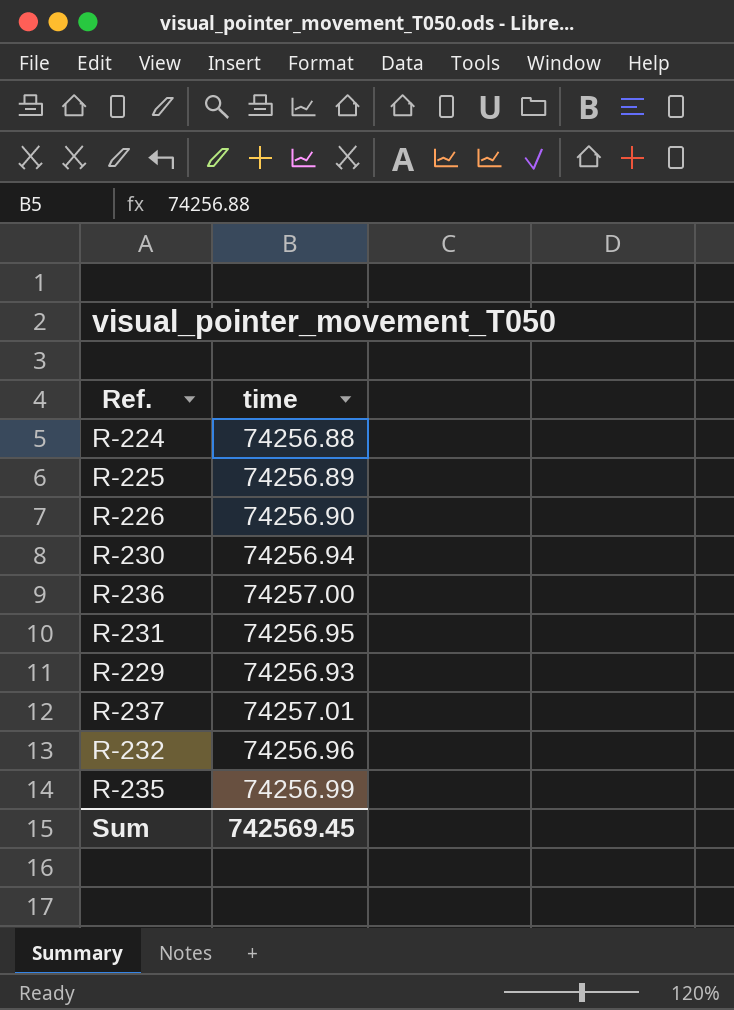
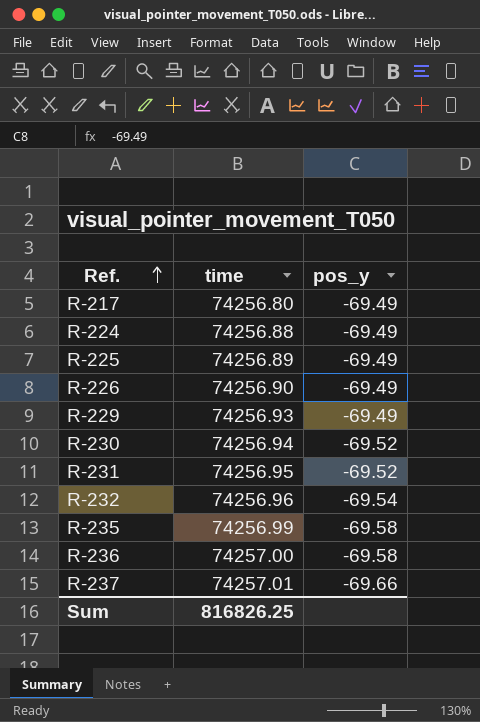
row order: none -> Ref. ascending
column pos_y | position: none -> 3
row R-217: none -> 74256.80 | -69.49
Sum | time: 742569.45 -> 816826.25

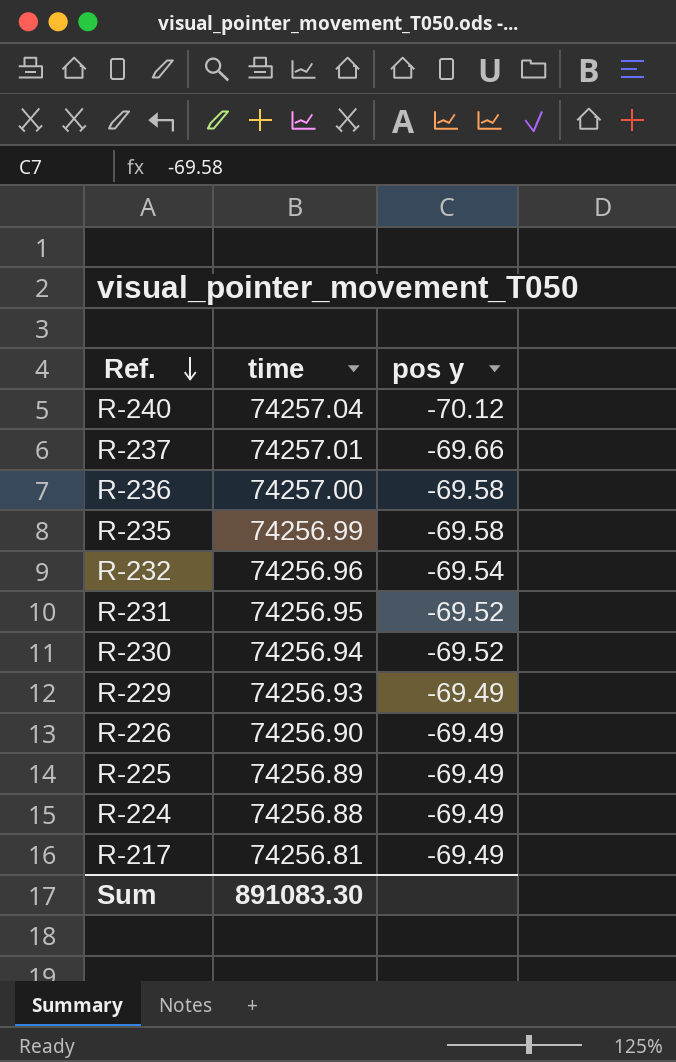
row order: Ref. ascending -> Ref. descending
column name: pos_y -> pos y
row R-240: none -> 74257.04 | -70.12
R-217 | time: 74256.80 -> 74256.81
Sum | time: 816826.25 -> 891083.30

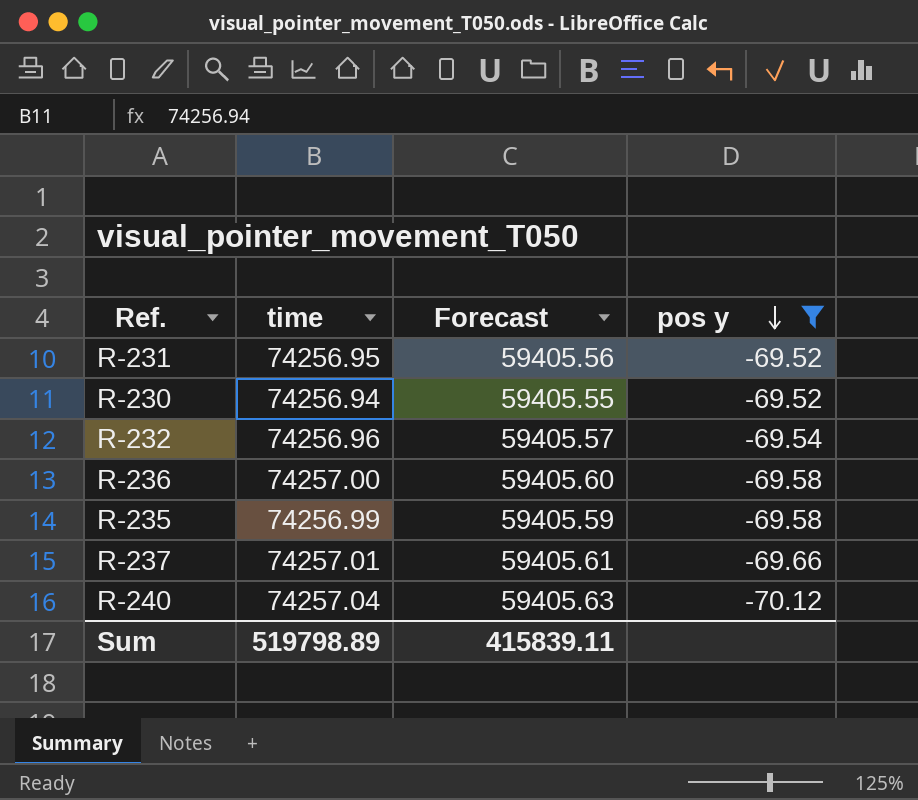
filter: none -> pos y != -69.49
row order: Ref. descending -> pos y descending
column Forecast | formula: none -> [time] * 0.8
Sum | time: 891083.30 -> 519798.89

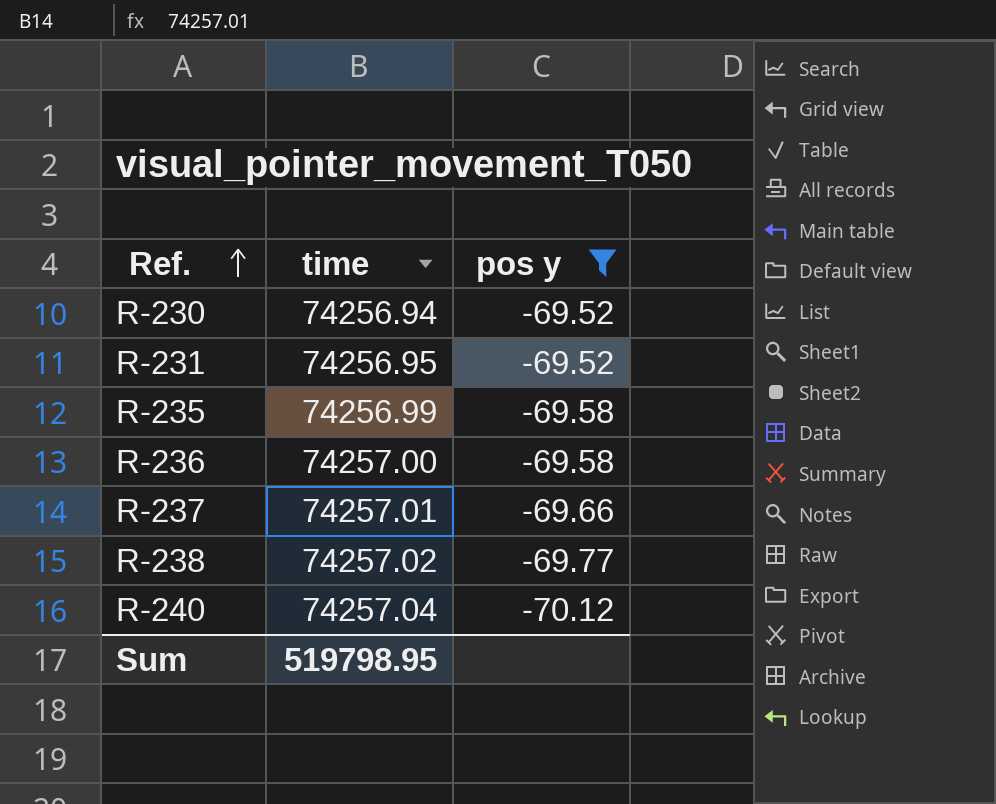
row order: pos y descending -> Ref. ascending
column Forecast | formula: [time] * 0.8 -> none
row R-232: 74256.96 | 59405.57 | -69.54 -> none
row R-238: none -> 74257.02 | -69.77
Sum | time: 519798.89 -> 519798.95

